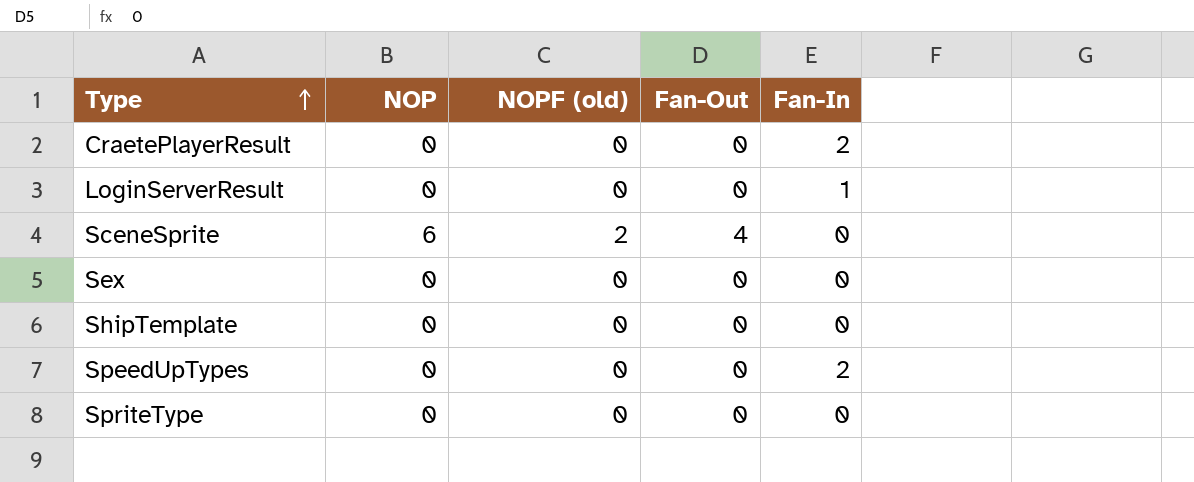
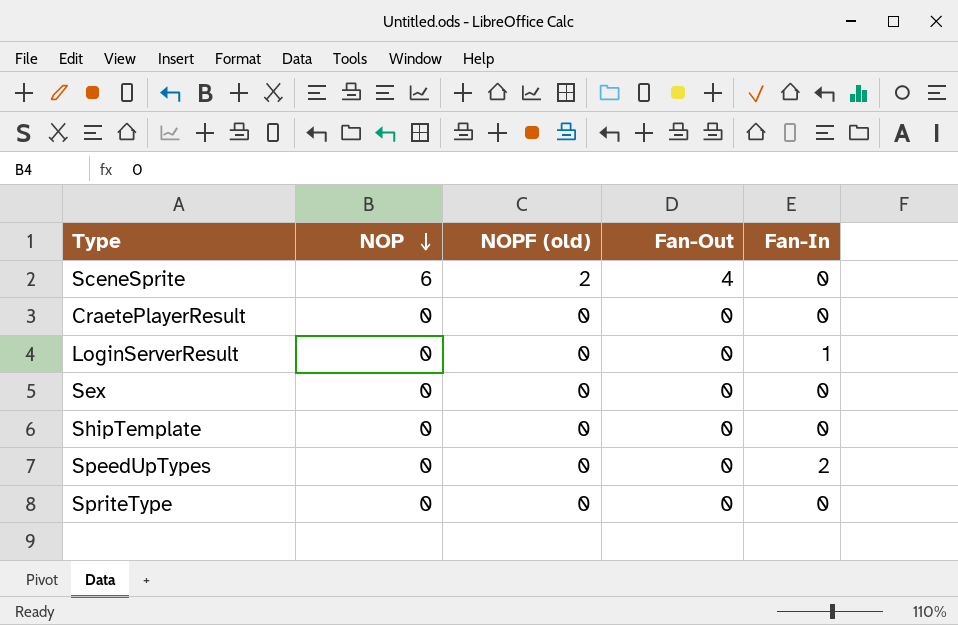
row order: Type ascending -> NOP descending
CraetePlayerResult | Fan-In: 2 -> 0

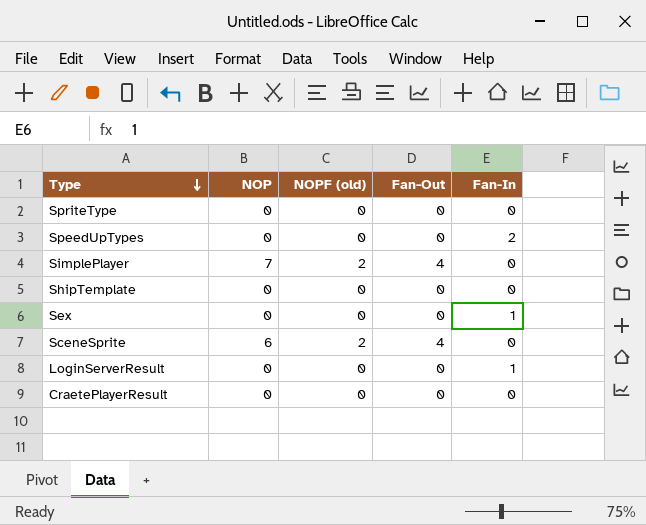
row order: NOP descending -> Type descending
row SimplePlayer: none -> 7 | 2 | 4 | 0
Sex | Fan-In: 0 -> 1

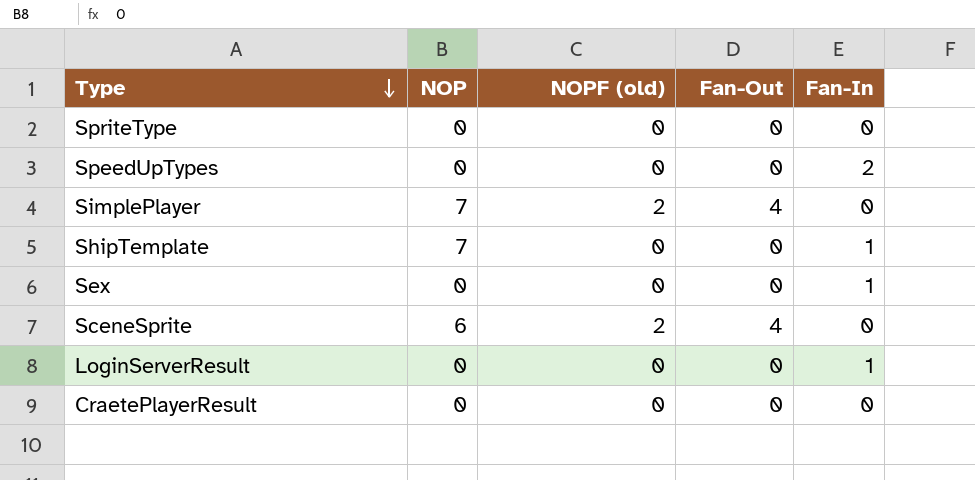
ShipTemplate | NOP: 0 -> 7
ShipTemplate | Fan-In: 0 -> 1

